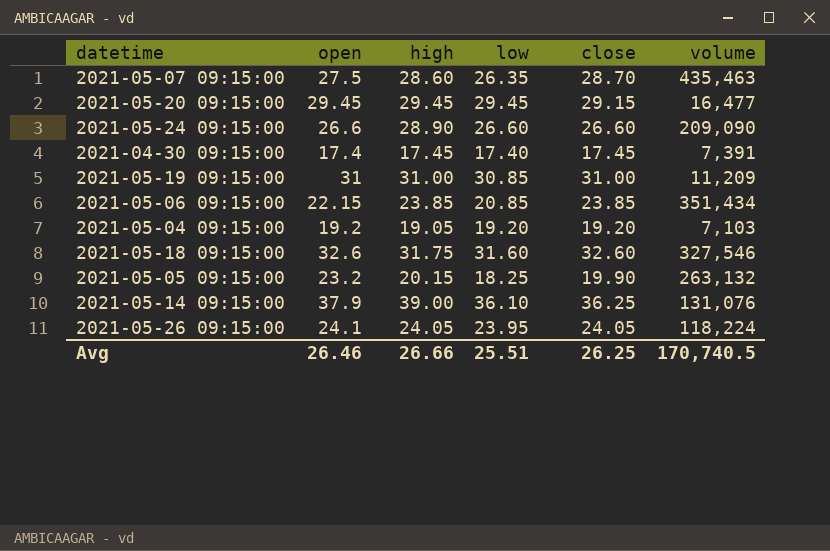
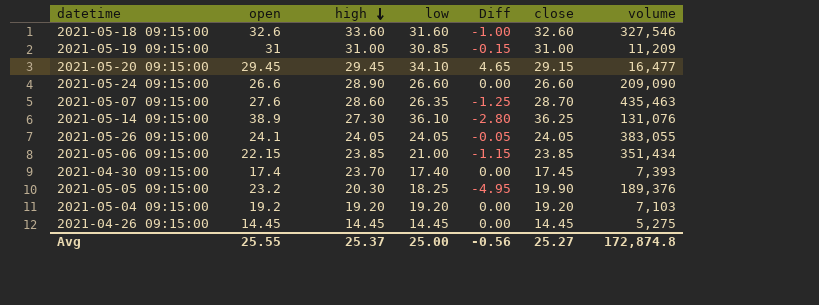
row order: none -> high descending
column Diff | formula: none -> [low] - [open]
2021-05-18 09:15:00 | high: 31.75 -> 33.60
2021-05-20 09:15:00 | low: 29.45 -> 34.10
2021-05-07 09:15:00 | open: 27.5 -> 27.6
2021-05-14 09:15:00 | open: 37.9 -> 38.9
2021-05-14 09:15:00 | high: 39.00 -> 27.30
2021-05-26 09:15:00 | low: 23.95 -> 24.05
2021-05-26 09:15:00 | volume: 118,224 -> 383,055
2021-05-06 09:15:00 | low: 20.85 -> 21.00
2021-04-30 09:15:00 | high: 17.45 -> 23.70
2021-04-30 09:15:00 | volume: 7,391 -> 7,393
2021-05-05 09:15:00 | high: 20.15 -> 20.30
2021-05-05 09:15:00 | volume: 263,132 -> 189,376
2021-05-04 09:15:00 | high: 19.05 -> 19.20
row 2021-04-26 09:15:00: none -> 14.45 | 14.45 | 14.45 | 0.00 | 14.45 | 5,275
Avg | open: 26.46 -> 25.55
Avg | high: 26.66 -> 25.37
Avg | low: 25.51 -> 25.00
Avg | close: 26.25 -> 25.27
Avg | volume: 170,740.5 -> 172,874.8

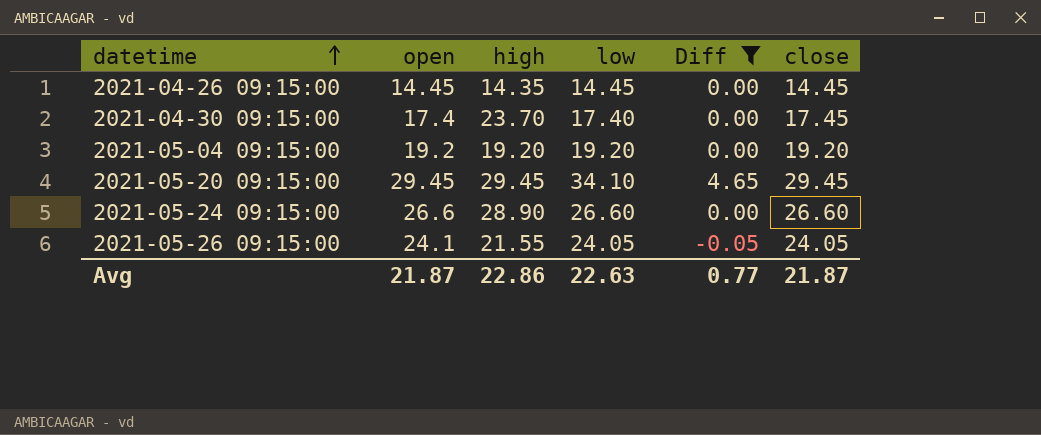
filter: none -> Diff >= -0.05
row order: high descending -> datetime ascending
column volume | position: 7 -> none
2021-04-26 09:15:00 | high: 14.45 -> 14.35
2021-05-20 09:15:00 | close: 29.15 -> 29.45
2021-05-26 09:15:00 | high: 24.05 -> 21.55
Avg | open: 25.55 -> 21.87
Avg | high: 25.37 -> 22.86
Avg | low: 25.00 -> 22.63
Avg | Diff: -0.56 -> 0.77
Avg | close: 25.27 -> 21.87

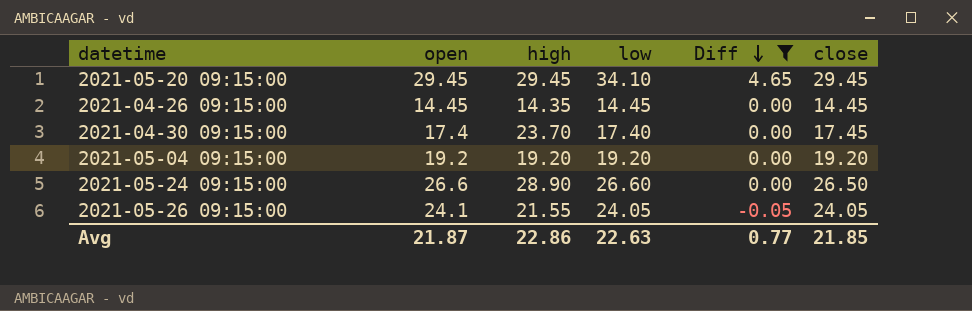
row order: datetime ascending -> Diff descending
2021-05-24 09:15:00 | close: 26.60 -> 26.50
Avg | close: 21.87 -> 21.85

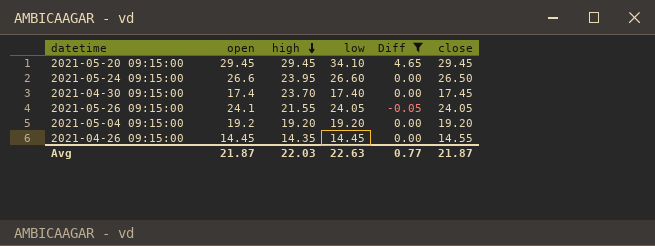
row order: Diff descending -> high descending
2021-05-24 09:15:00 | high: 28.90 -> 23.95
2021-04-26 09:15:00 | close: 14.45 -> 14.55
Avg | high: 22.86 -> 22.03
Avg | close: 21.85 -> 21.87

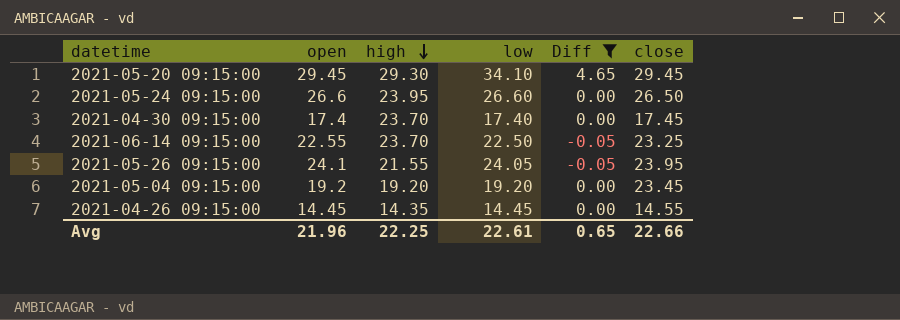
2021-05-20 09:15:00 | high: 29.45 -> 29.30
row 2021-06-14 09:15:00: none -> 22.55 | 23.70 | 22.50 | -0.05 | 23.25
2021-05-26 09:15:00 | close: 24.05 -> 23.95
2021-05-04 09:15:00 | close: 19.20 -> 23.45
Avg | open: 21.87 -> 21.96
Avg | high: 22.03 -> 22.25
Avg | low: 22.63 -> 22.61
Avg | Diff: 0.77 -> 0.65
Avg | close: 21.87 -> 22.66

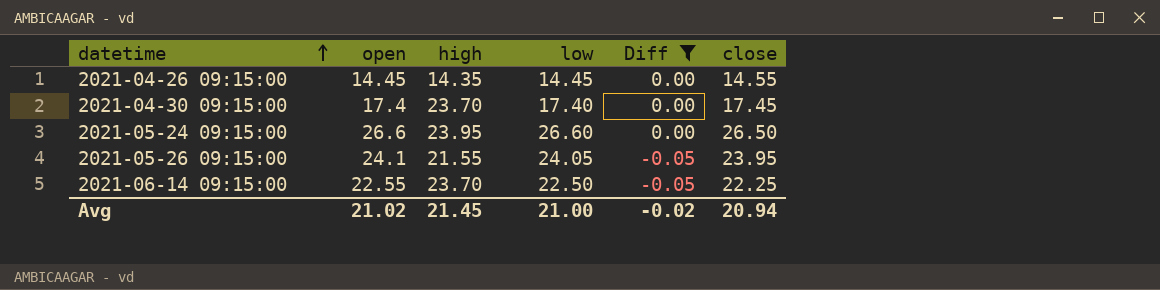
row order: high descending -> datetime ascending
row 2021-05-20 09:15:00: 29.45 | 29.30 | 34.10 | 4.65 | 29.45 -> none
row 2021-05-04 09:15:00: 19.2 | 19.20 | 19.20 | 0.00 | 23.45 -> none
2021-06-14 09:15:00 | close: 23.25 -> 22.25
Avg | open: 21.96 -> 21.02
Avg | high: 22.25 -> 21.45
Avg | low: 22.61 -> 21.00
Avg | Diff: 0.65 -> -0.02
Avg | close: 22.66 -> 20.94

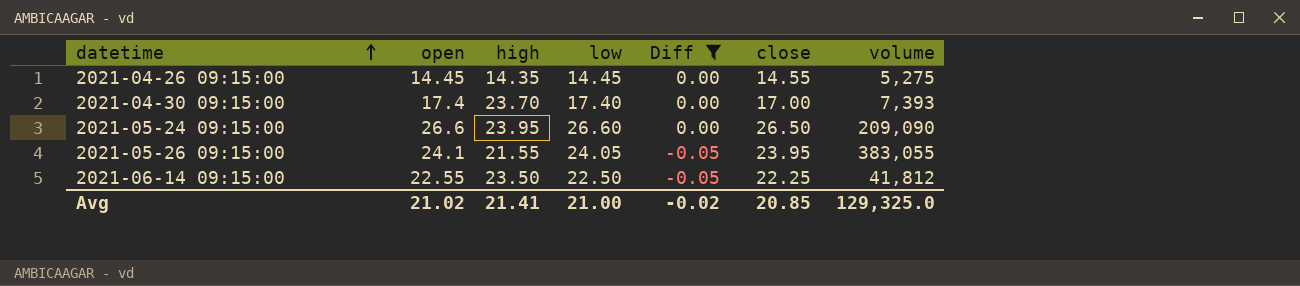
column volume | position: none -> 7
2021-04-30 09:15:00 | close: 17.45 -> 17.00
2021-06-14 09:15:00 | high: 23.70 -> 23.50
Avg | high: 21.45 -> 21.41
Avg | close: 20.94 -> 20.85

